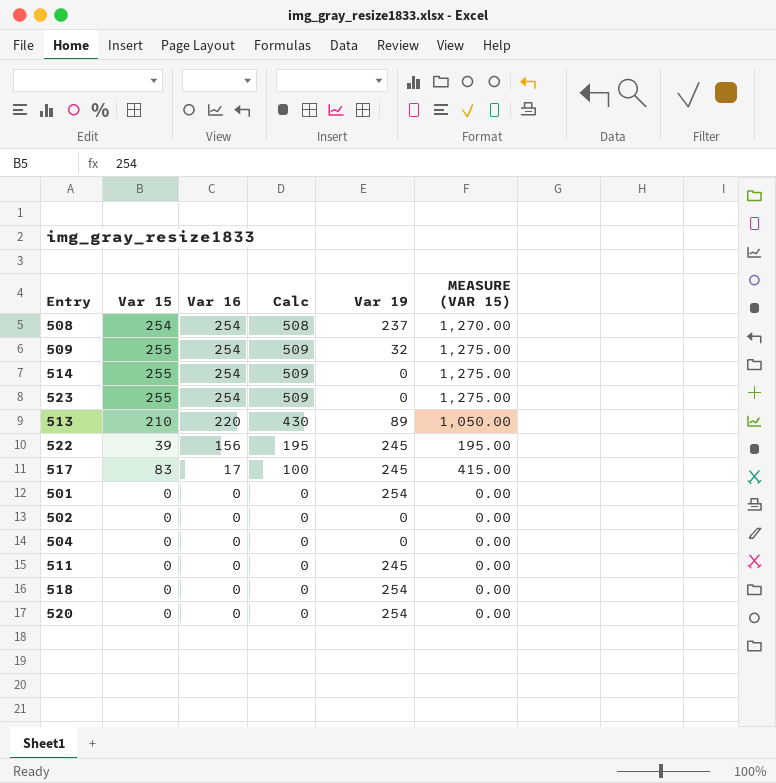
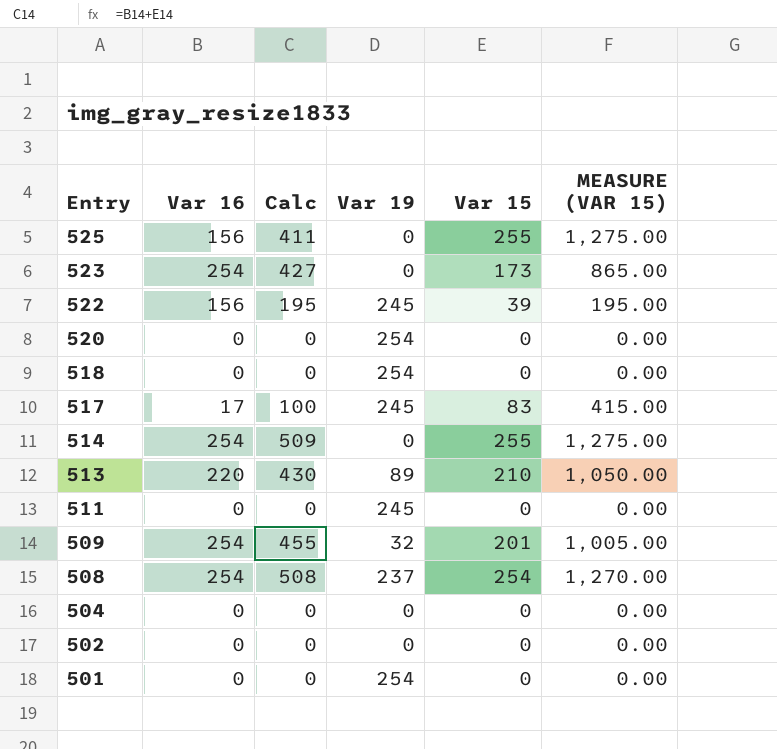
row order: Var 16 descending -> Entry descending
column Var 15 | position: 2 -> 5
row 525: none -> 156 | 411 | 0 | 255 | 1,275.00
523 | Calc: 509 -> 427
523 | Var 15: 255 -> 173
523 | MEASURE (VAR 15): 1,275.00 -> 865.00
509 | Calc: 509 -> 455
509 | Var 15: 255 -> 201
509 | MEASURE (VAR 15): 1,275.00 -> 1,005.00

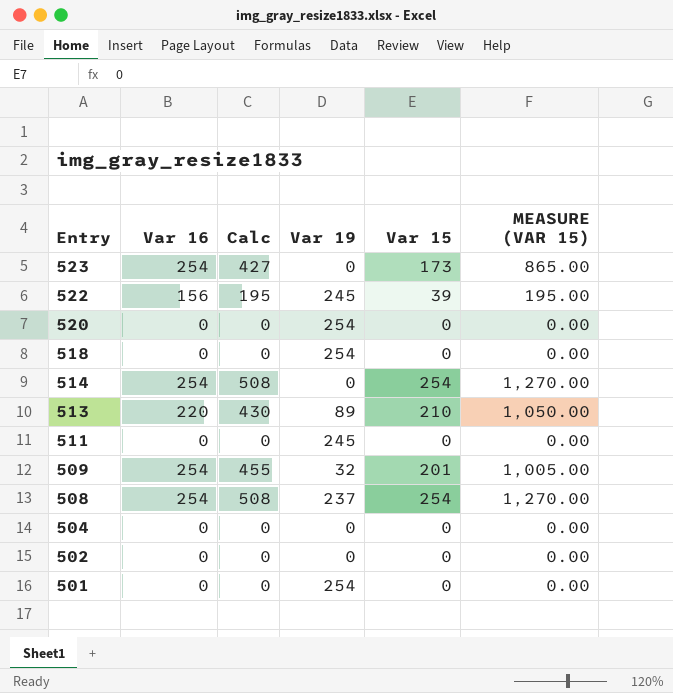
row 525: 156 | 411 | 0 | 255 | 1,275.00 -> none
row 517: 17 | 100 | 245 | 83 | 415.00 -> none
514 | Calc: 509 -> 508
514 | Var 15: 255 -> 254
514 | MEASURE (VAR 15): 1,275.00 -> 1,270.00

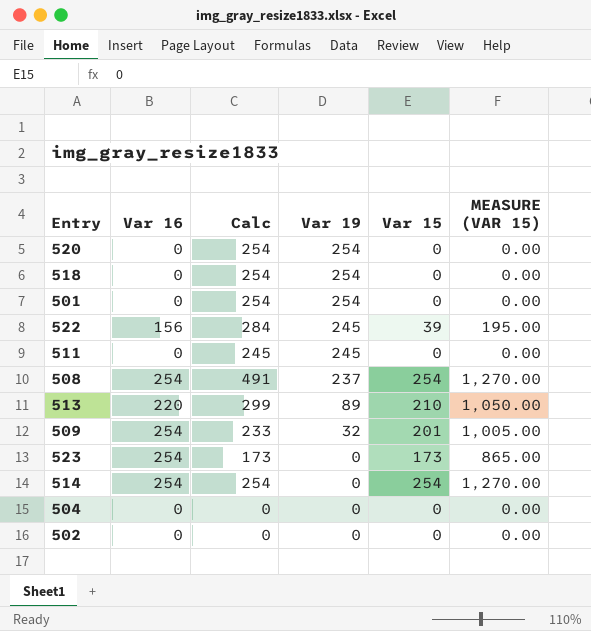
row order: Entry descending -> Var 19 descending
column Calc | formula: [Var 16] + [Var 15] -> [Var 19] + [Var 15]

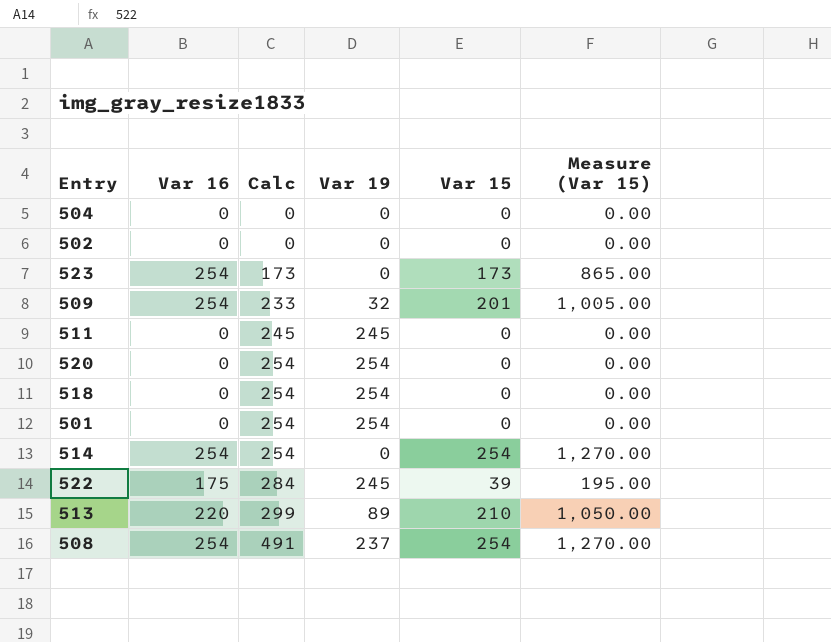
row order: Var 19 descending -> Calc ascending
column name: MEASURE (VAR 15) -> Measure (Var 15)
522 | Var 16: 156 -> 175

